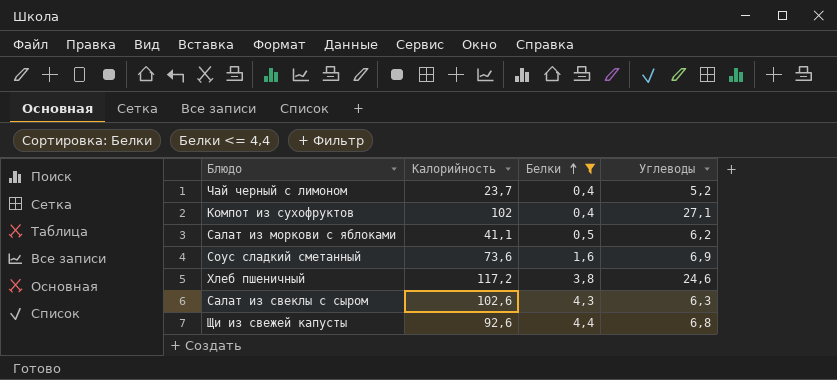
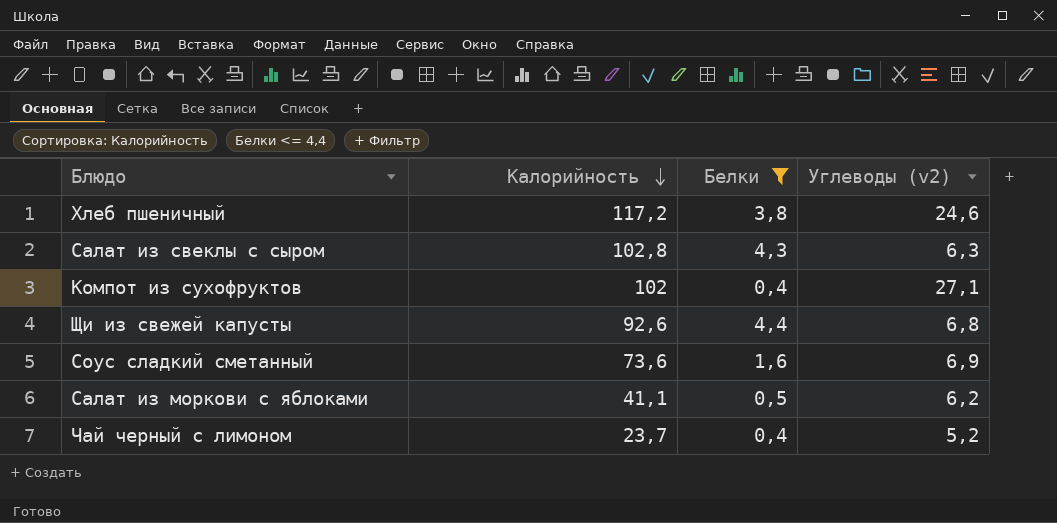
row order: Белки ascending -> Калорийность descending
column name: Углеводы -> Углеводы (v2)
Салат из свеклы с сыром | Калорийность: 102,6 -> 102,8

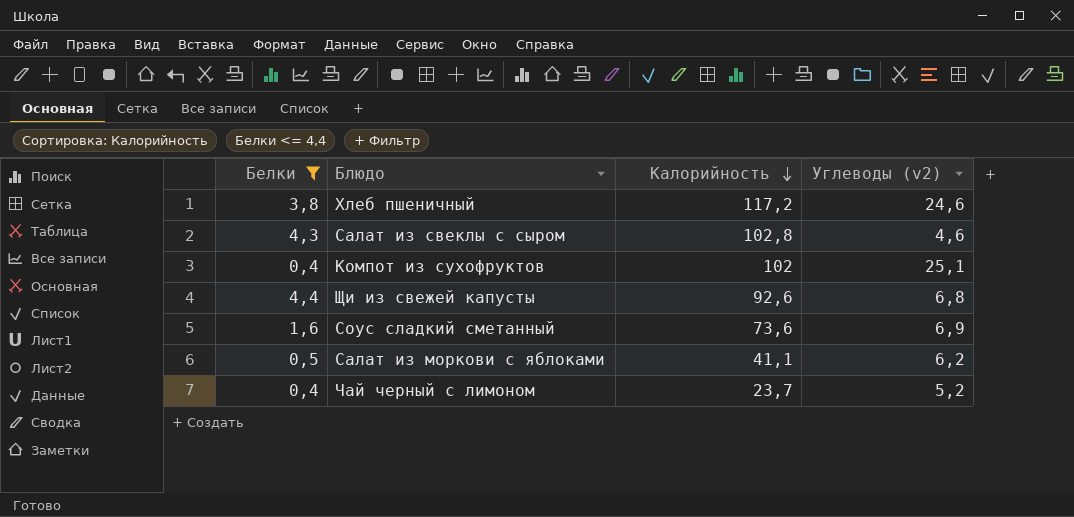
column Белки | position: 3 -> 1
Салат из свеклы с сыром | Углеводы (v2): 6,3 -> 4,6
Компот из сухофруктов | Углеводы (v2): 27,1 -> 25,1

